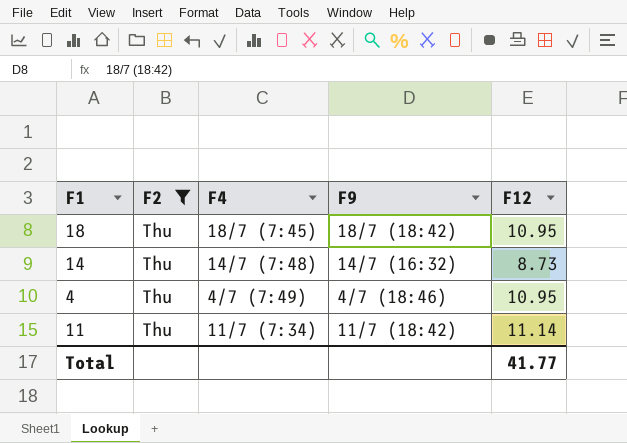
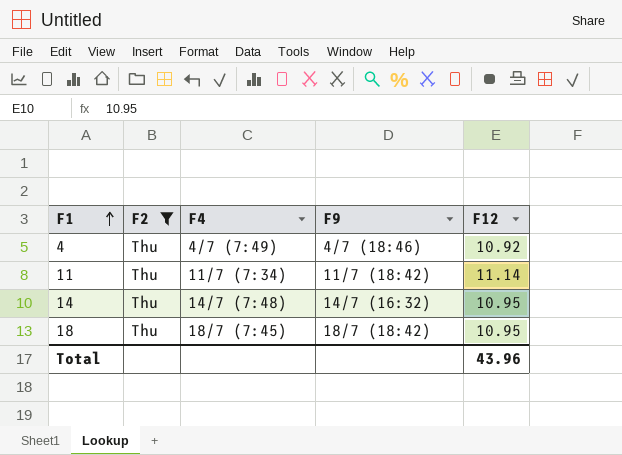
row order: none -> F1 ascending
4 | F12: 10.95 -> 10.92
14 | F12: 8.73 -> 10.95
Total | F12: 41.77 -> 43.96

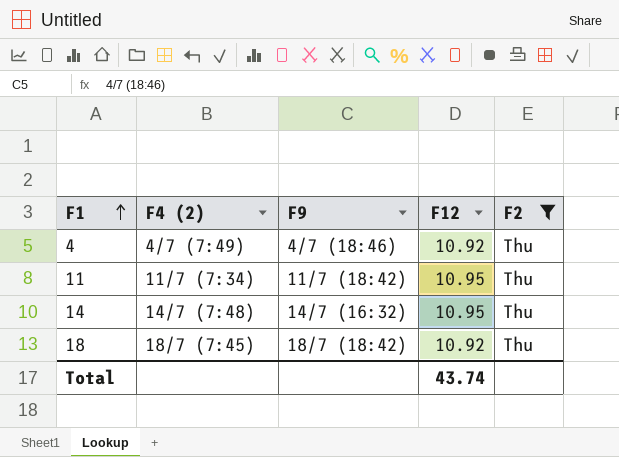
column name: F4 -> F4 (2)
column F2 | position: 2 -> 5
11 | F12: 11.14 -> 10.95
18 | F12: 10.95 -> 10.92
Total | F12: 43.96 -> 43.74

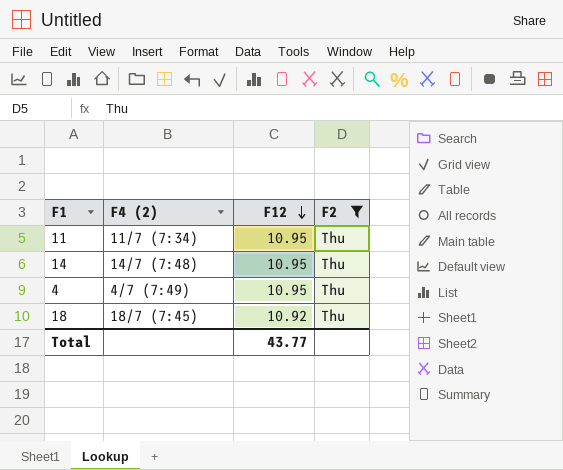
row order: F1 ascending -> F12 descending
column F9 | position: 3 -> none
4 | F12: 10.92 -> 10.95
Total | F12: 43.74 -> 43.77

